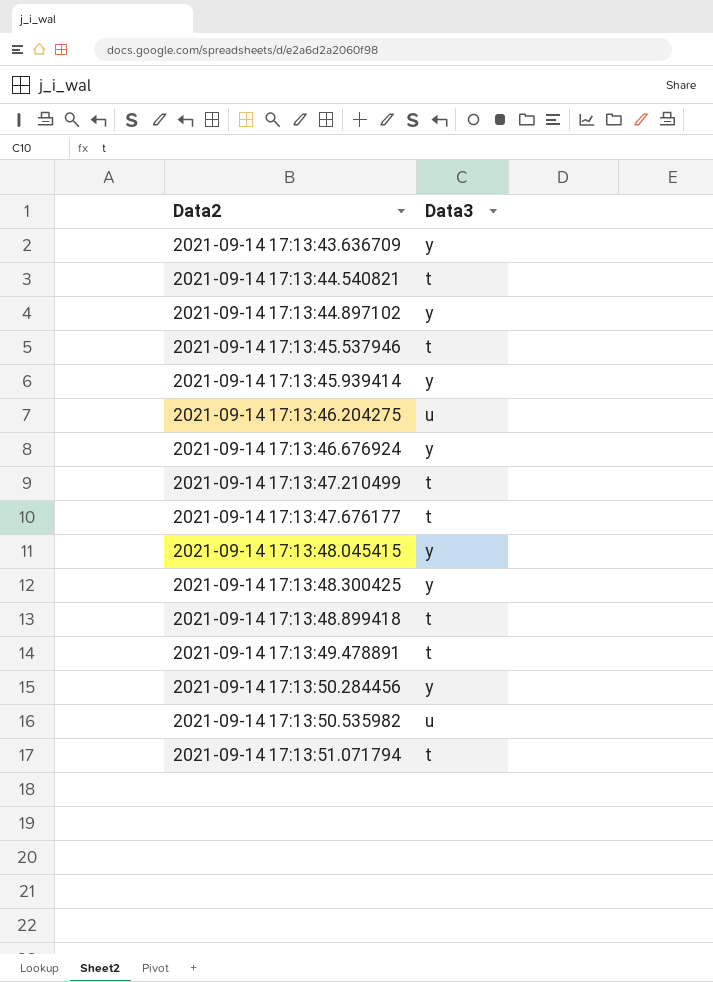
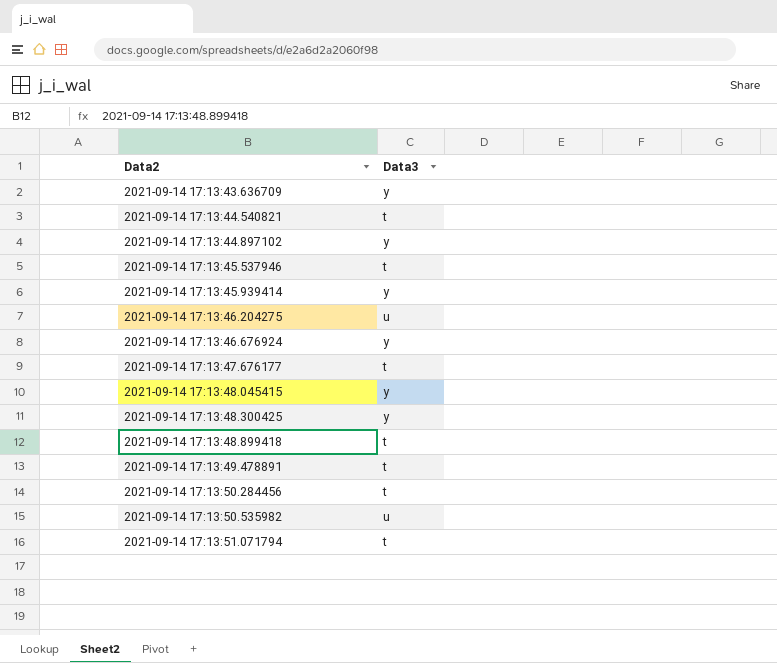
row 2021-09-14 17:13:47.210499: t -> none
2021-09-14 17:13:50.284456 | Data3: y -> t

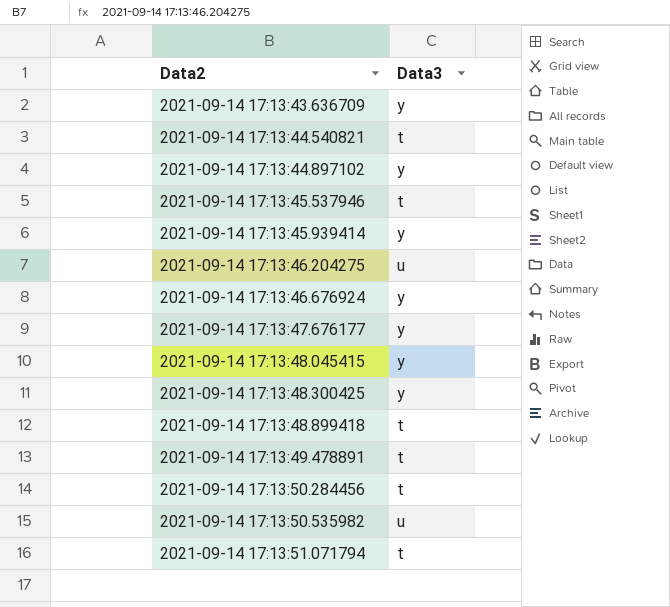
2021-09-14 17:13:47.676177 | Data3: t -> y

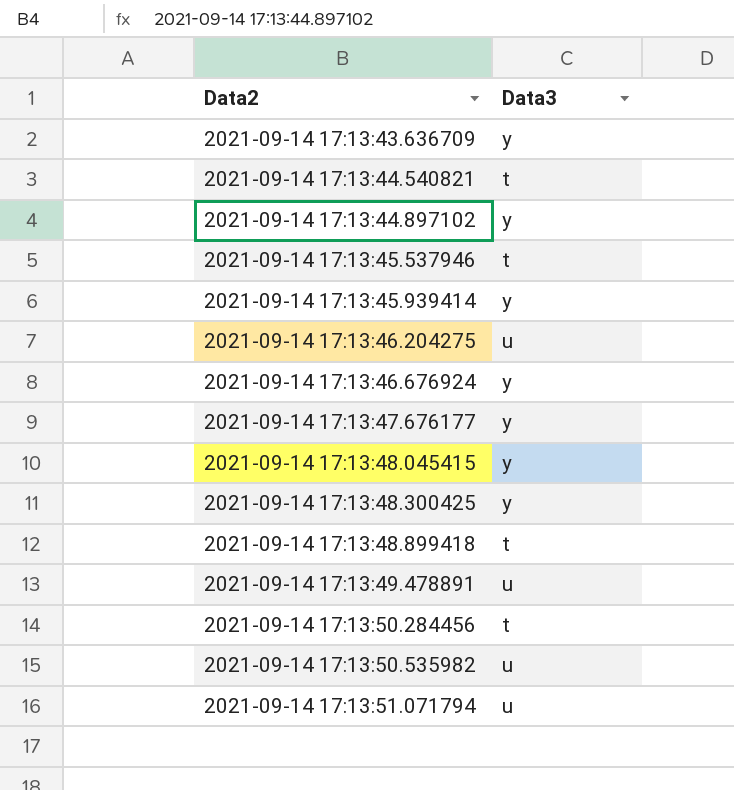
2021-09-14 17:13:49.478891 | Data3: t -> u
2021-09-14 17:13:51.071794 | Data3: t -> u

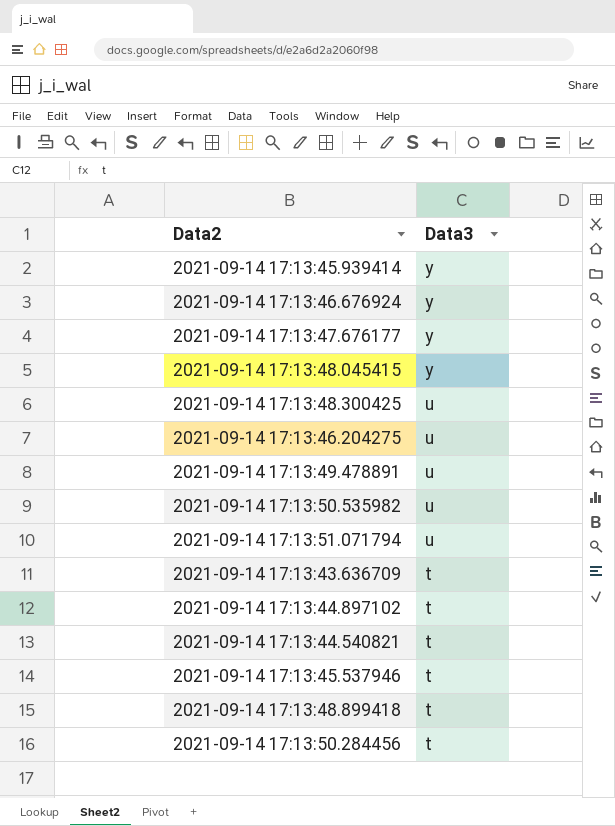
row order: Data2 ascending -> Data3 descending
2021-09-14 17:13:48.300425 | Data3: y -> u
2021-09-14 17:13:43.636709 | Data3: y -> t
2021-09-14 17:13:44.897102 | Data3: y -> t

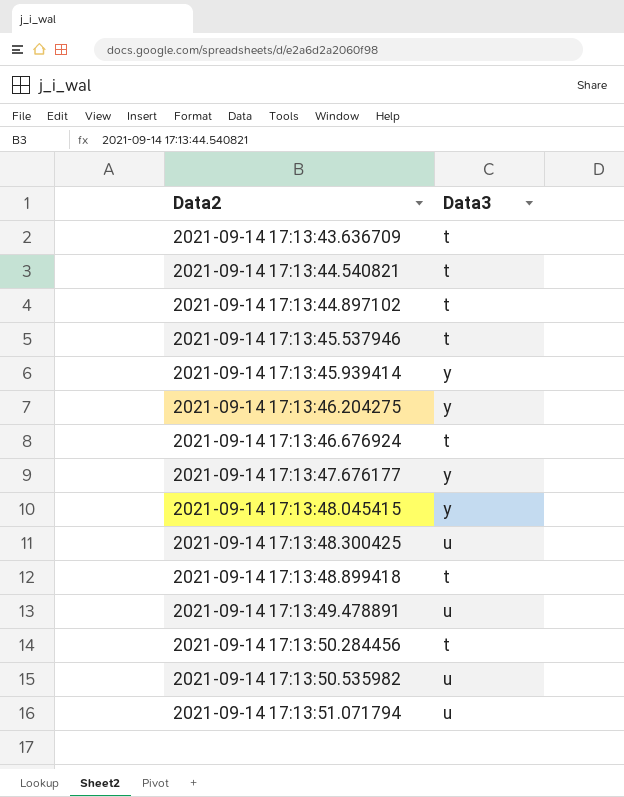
row order: Data3 descending -> Data2 ascending
2021-09-14 17:13:46.204275 | Data3: u -> y
2021-09-14 17:13:46.676924 | Data3: y -> t

